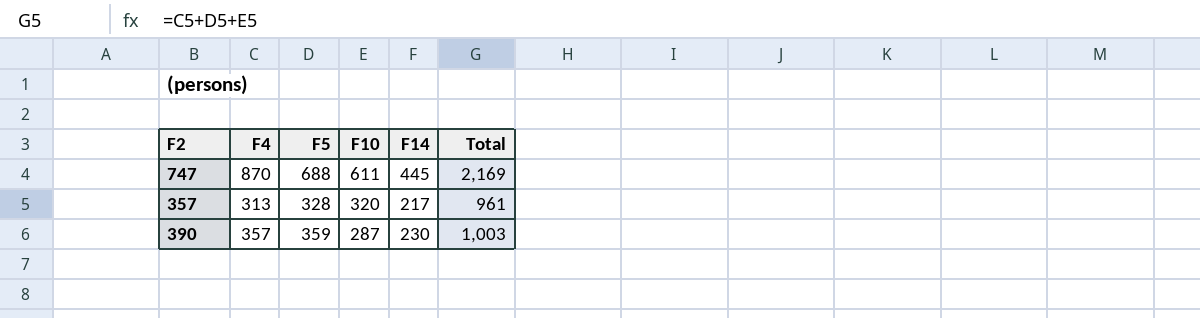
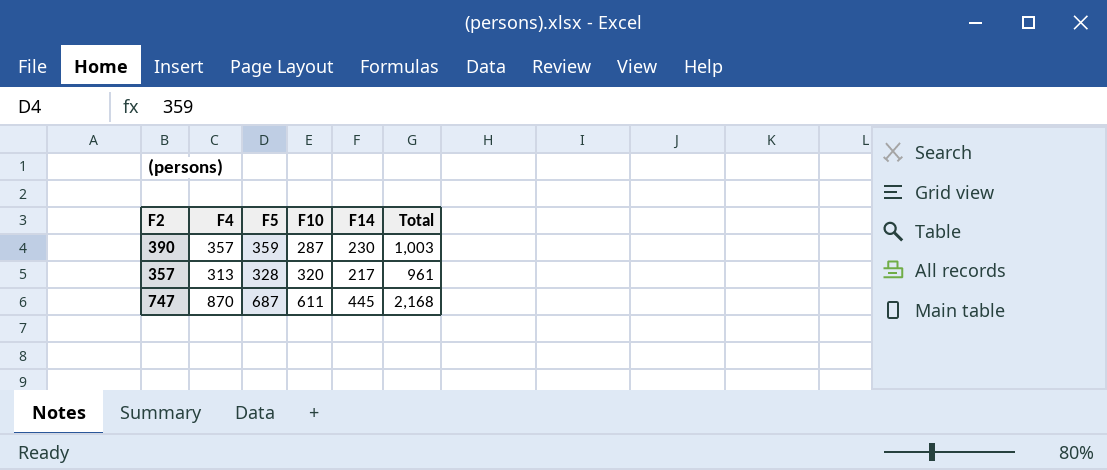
row order: F10 descending -> F10 ascending
747 | F5: 688 -> 687
747 | Total: 2,169 -> 2,168

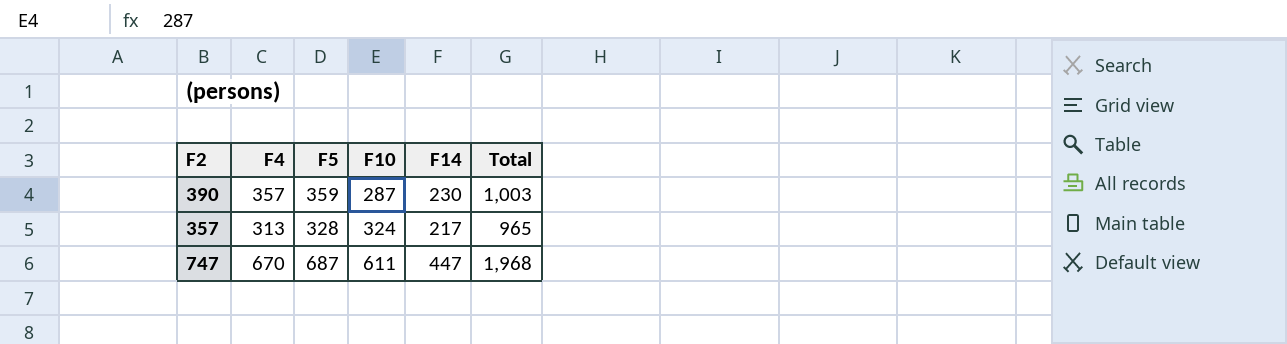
357 | F10: 320 -> 324
357 | Total: 961 -> 965
747 | F4: 870 -> 670
747 | F14: 445 -> 447
747 | Total: 2,168 -> 1,968

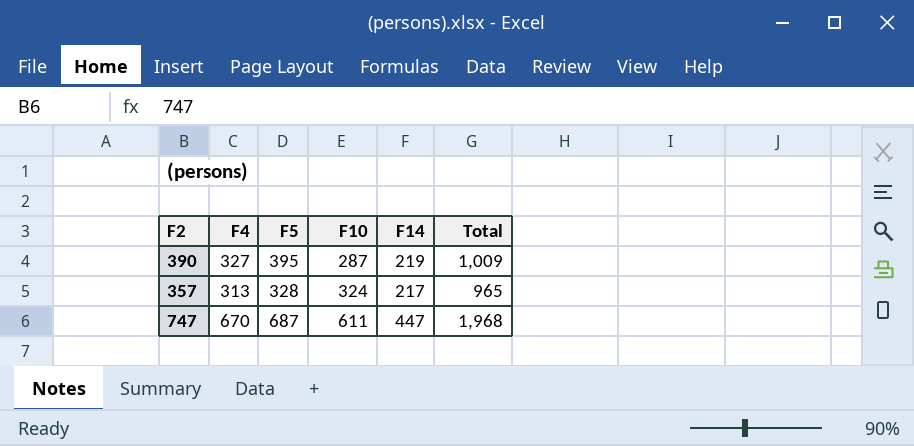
390 | F4: 357 -> 327
390 | F5: 359 -> 395
390 | F14: 230 -> 219
390 | Total: 1,003 -> 1,009

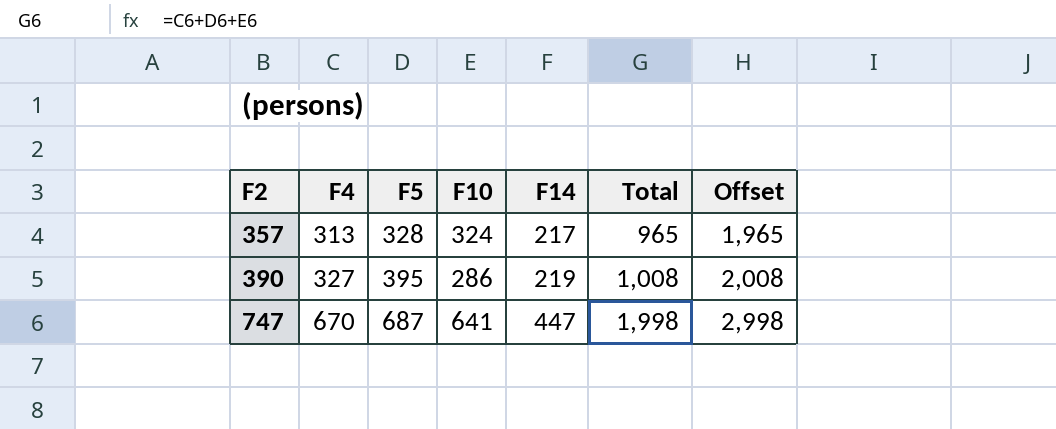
row order: F10 ascending -> F2 ascending
column Offset | formula: none -> [Total] + 1000
390 | F10: 287 -> 286
390 | Total: 1,009 -> 1,008
747 | F10: 611 -> 641
747 | Total: 1,968 -> 1,998

